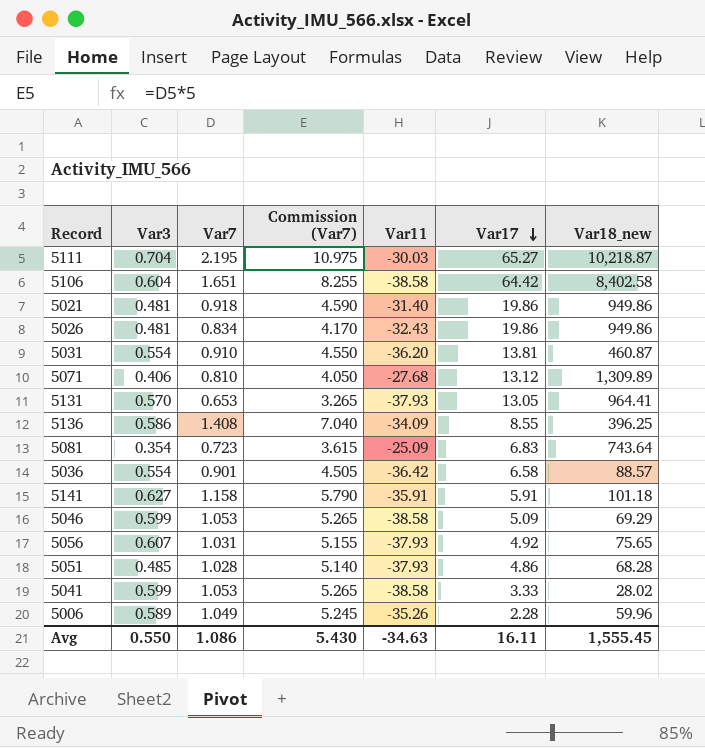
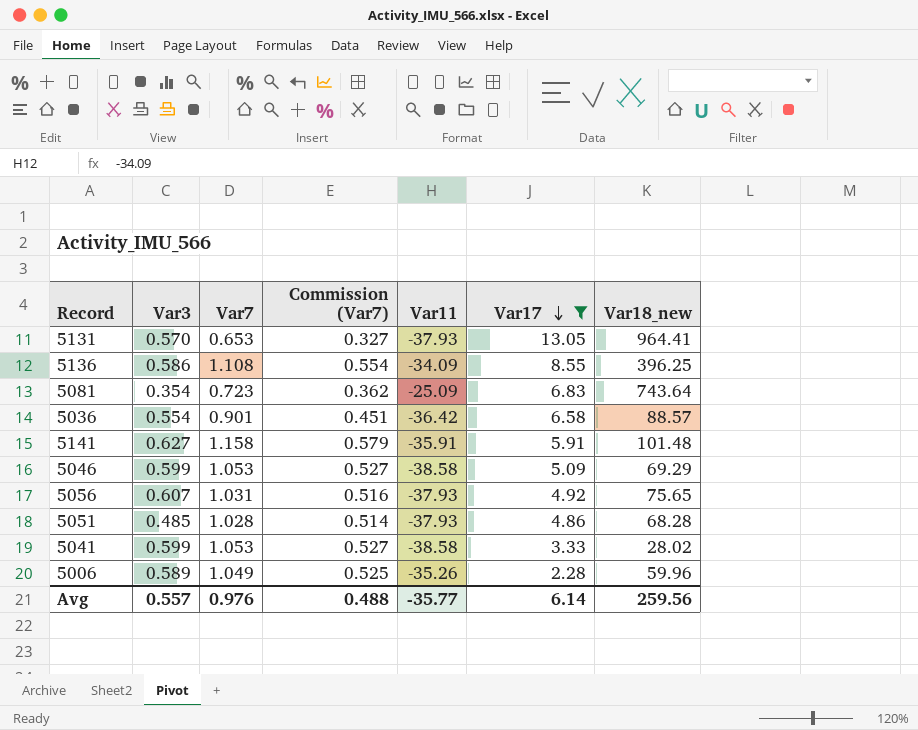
filter: none -> Var17 <= 13.05
column Commission (Var7) | formula: [Var7] * 5 -> [Var7] * 0.5
5136 | Var7: 1.408 -> 1.108
5141 | Var18_new: 101.18 -> 101.48
Avg | Var3: 0.550 -> 0.557
Avg | Var7: 1.086 -> 0.976
Avg | Commission (Var7): 5.430 -> 0.488
Avg | Var11: -34.63 -> -35.77
Avg | Var17: 16.11 -> 6.14
Avg | Var18_new: 1,555.45 -> 259.56

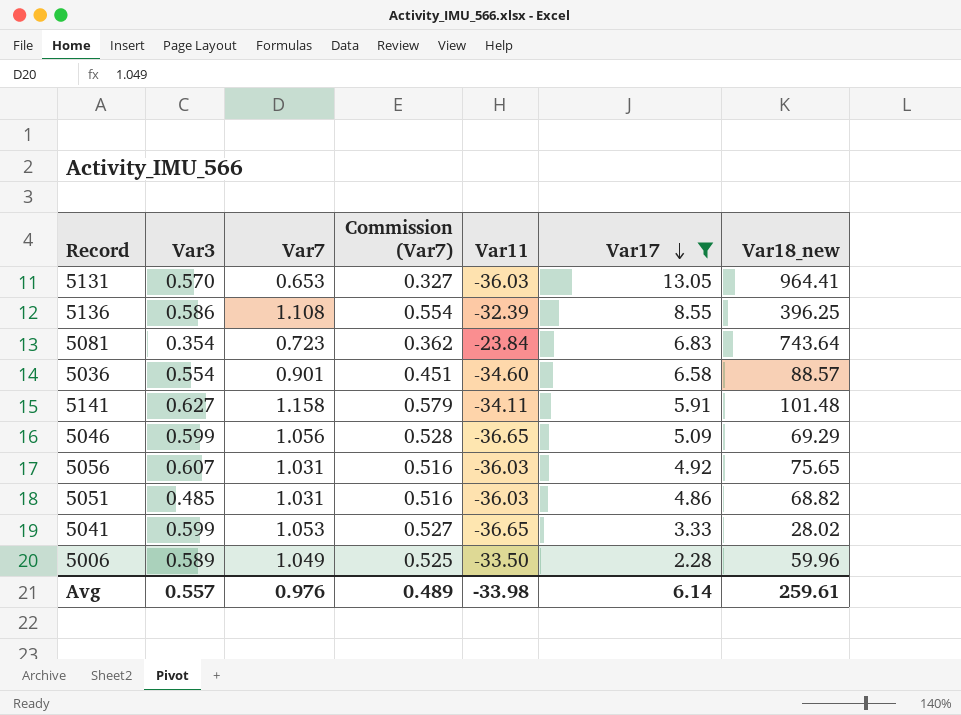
5131 | Var11: -37.93 -> -36.03
5136 | Var11: -34.09 -> -32.39
5081 | Var11: -25.09 -> -23.84
5036 | Var11: -36.42 -> -34.60
5141 | Var11: -35.91 -> -34.11
5046 | Var7: 1.053 -> 1.056
5046 | Commission (Var7): 0.527 -> 0.528
5046 | Var11: -38.58 -> -36.65
5056 | Var11: -37.93 -> -36.03
5051 | Var7: 1.028 -> 1.031
5051 | Commission (Var7): 0.514 -> 0.516
5051 | Var11: -37.93 -> -36.03
5051 | Var18_new: 68.28 -> 68.82
5041 | Var11: -38.58 -> -36.65
5006 | Var11: -35.26 -> -33.50
Avg | Commission (Var7): 0.488 -> 0.489
Avg | Var11: -35.77 -> -33.98
Avg | Var18_new: 259.56 -> 259.61

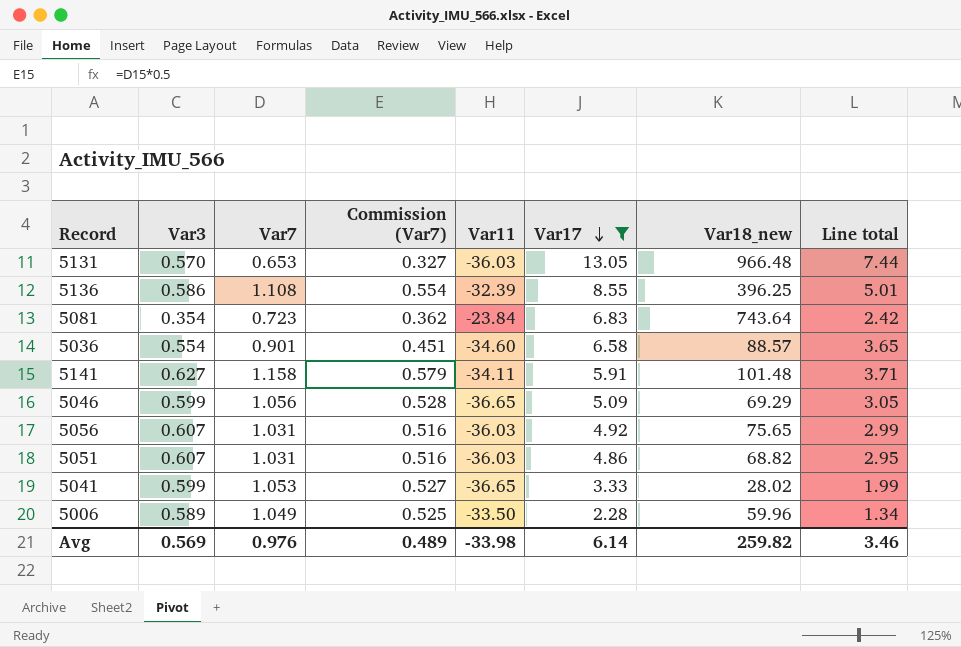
column Line total | formula: none -> [Var3] * [Var17]
5131 | Var18_new: 964.41 -> 966.48
5051 | Var3: 0.485 -> 0.607
Avg | Var3: 0.557 -> 0.569
Avg | Var18_new: 259.61 -> 259.82

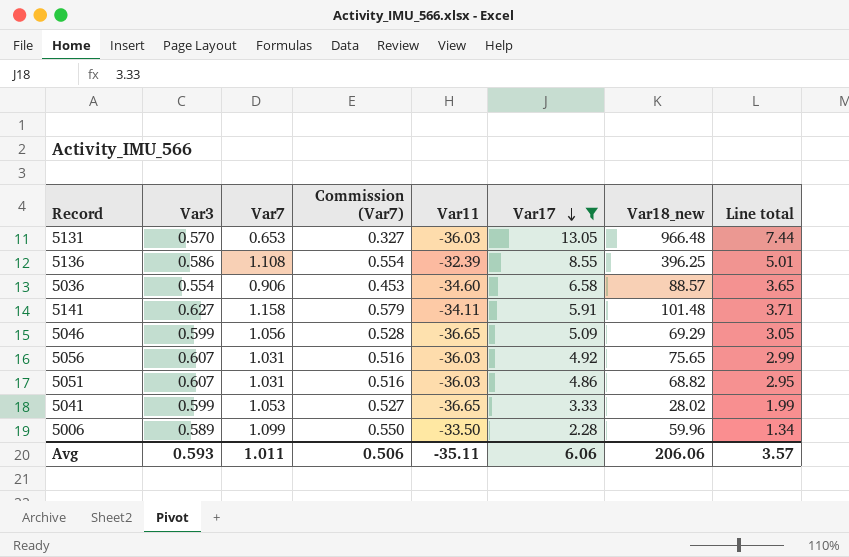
row 5081: 0.354 | 0.723 | 0.362 | -23.84 | 6.83 | 743.64 | 2.42 -> none
5036 | Var7: 0.901 -> 0.906
5036 | Commission (Var7): 0.451 -> 0.453
5006 | Var7: 1.049 -> 1.099
5006 | Commission (Var7): 0.525 -> 0.550
Avg | Var3: 0.569 -> 0.593
Avg | Var7: 0.976 -> 1.011
Avg | Commission (Var7): 0.489 -> 0.506
Avg | Var11: -33.98 -> -35.11
Avg | Var17: 6.14 -> 6.06
Avg | Var18_new: 259.82 -> 206.06
Avg | Line total: 3.46 -> 3.57

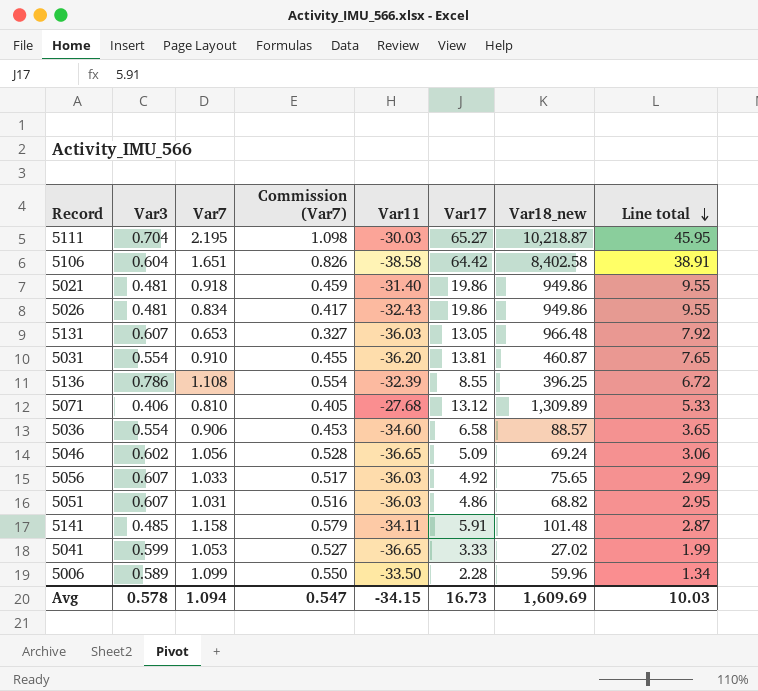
filter: Var17 <= 13.05 -> none
row order: Var17 descending -> Line total descending
5131 | Var3: 0.570 -> 0.607
5131 | Line total: 7.44 -> 7.92
5136 | Var3: 0.586 -> 0.786
5136 | Line total: 5.01 -> 6.72
5046 | Var3: 0.599 -> 0.602
5046 | Var18_new: 69.29 -> 69.24
5046 | Line total: 3.05 -> 3.06
5056 | Var7: 1.031 -> 1.033
5056 | Commission (Var7): 0.516 -> 0.517
5141 | Var3: 0.627 -> 0.485
5141 | Line total: 3.71 -> 2.87
5041 | Var18_new: 28.02 -> 27.02
Avg | Var3: 0.593 -> 0.578
Avg | Var7: 1.011 -> 1.094
Avg | Commission (Var7): 0.506 -> 0.547
Avg | Var11: -35.11 -> -34.15
Avg | Var17: 6.06 -> 16.73
Avg | Var18_new: 206.06 -> 1,609.69
Avg | Line total: 3.57 -> 10.03

